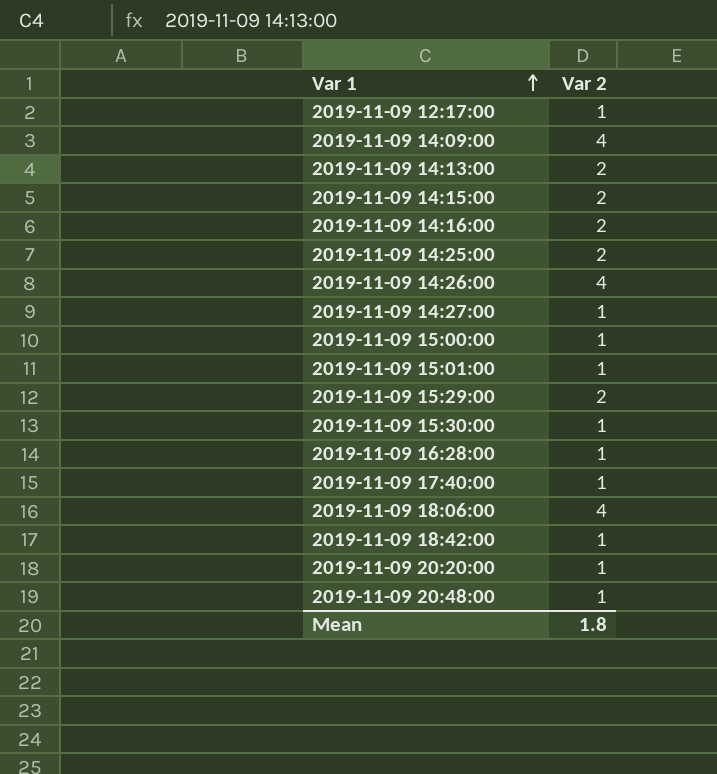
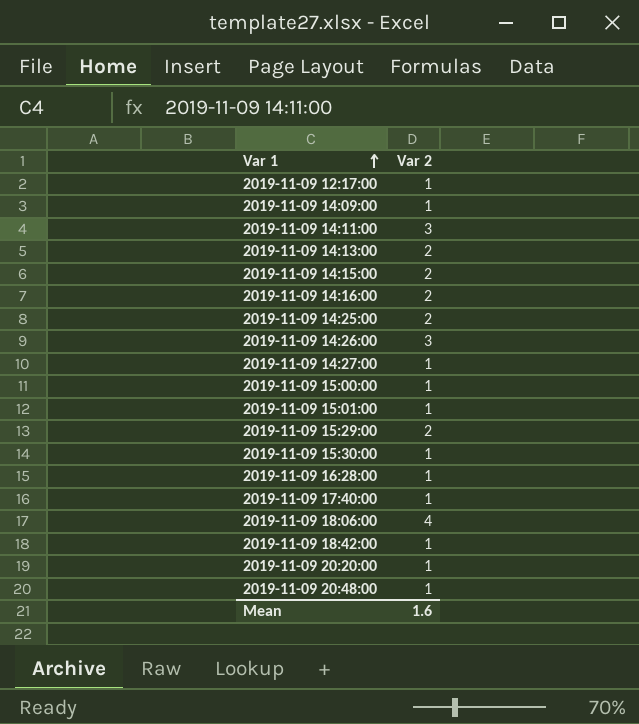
2019-11-09 14:09:00 | Var 2: 4 -> 1
row 2019-11-09 14:11:00: none -> 3
2019-11-09 14:26:00 | Var 2: 4 -> 3
Mean | Var 2: 1.8 -> 1.6

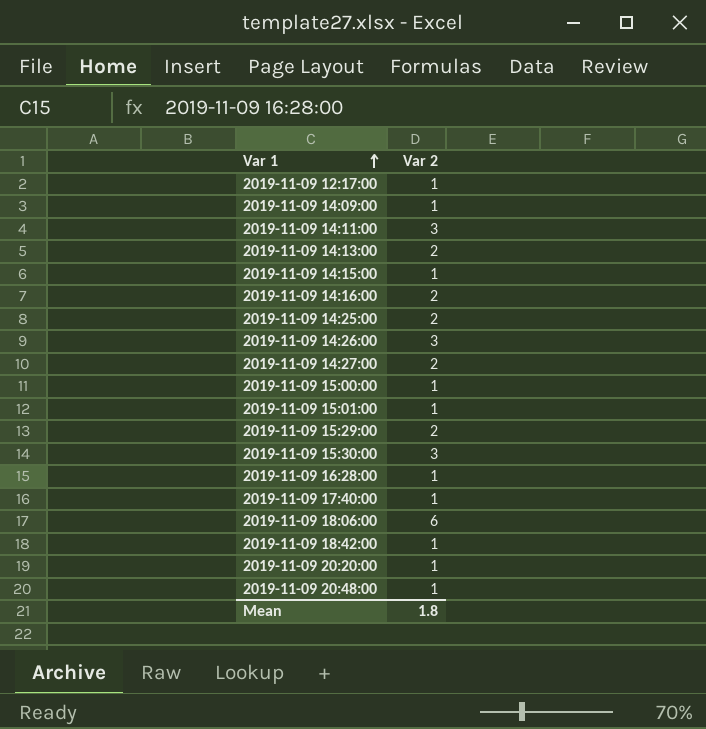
2019-11-09 14:15:00 | Var 2: 2 -> 1
2019-11-09 14:27:00 | Var 2: 1 -> 2
2019-11-09 15:30:00 | Var 2: 1 -> 3
2019-11-09 18:06:00 | Var 2: 4 -> 6
Mean | Var 2: 1.6 -> 1.8

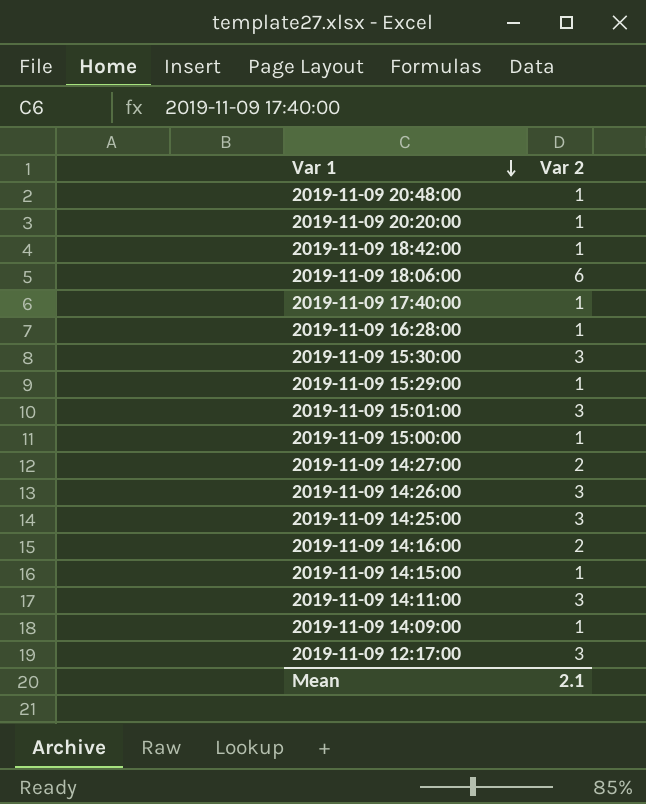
row order: Var 1 ascending -> Var 1 descending
row 2019-11-09 14:13:00: 2 -> none
2019-11-09 15:29:00 | Var 2: 2 -> 1
2019-11-09 15:01:00 | Var 2: 1 -> 3
2019-11-09 14:25:00 | Var 2: 2 -> 3
2019-11-09 12:17:00 | Var 2: 1 -> 3
Mean | Var 2: 1.8 -> 2.1

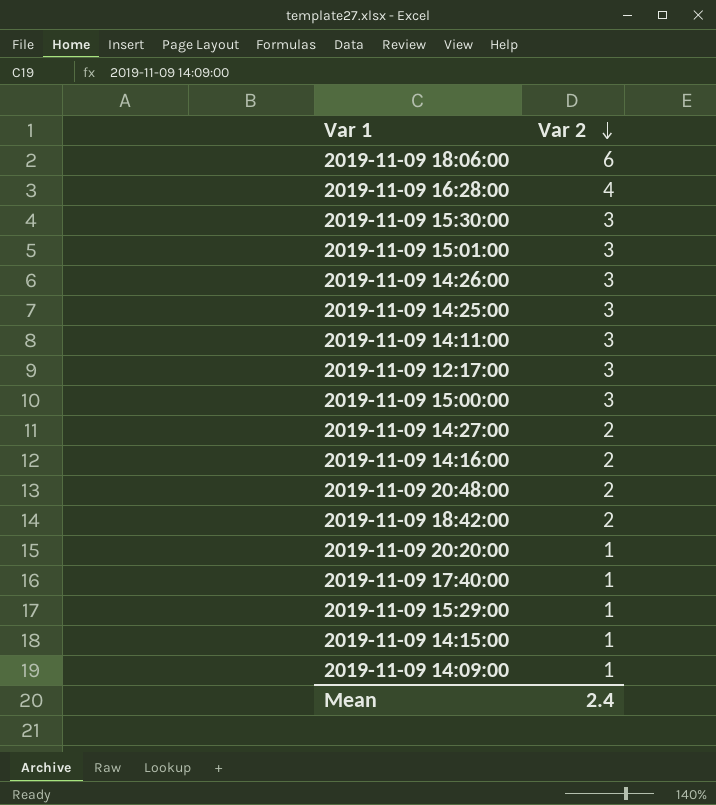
row order: Var 1 descending -> Var 2 descending
2019-11-09 16:28:00 | Var 2: 1 -> 4
2019-11-09 15:00:00 | Var 2: 1 -> 3
2019-11-09 20:48:00 | Var 2: 1 -> 2
2019-11-09 18:42:00 | Var 2: 1 -> 2
Mean | Var 2: 2.1 -> 2.4

